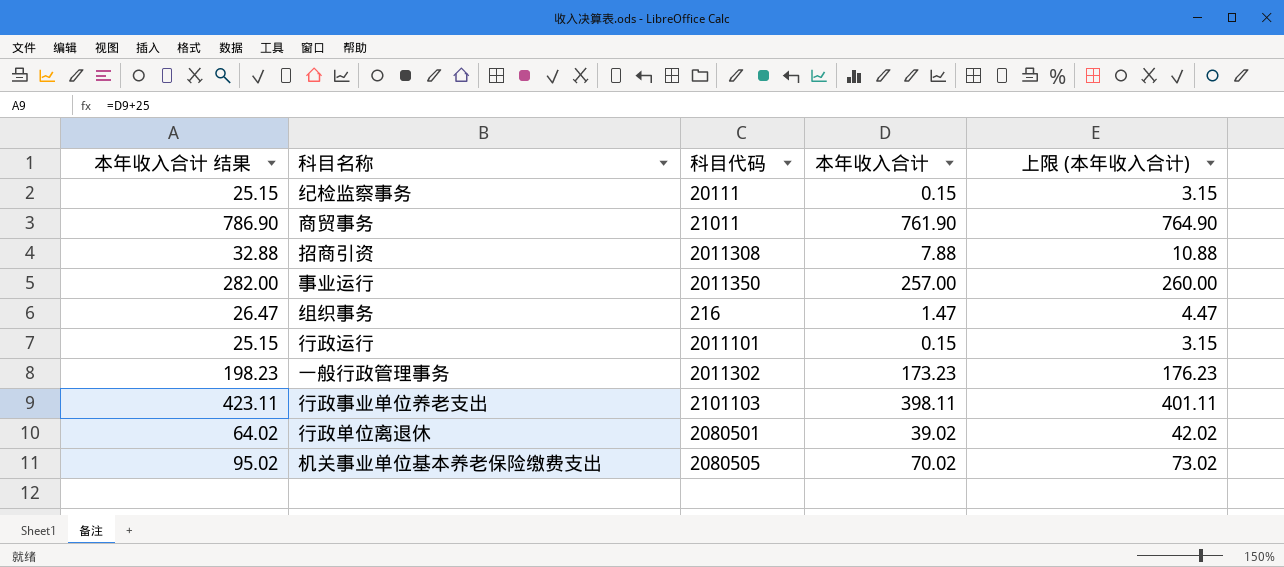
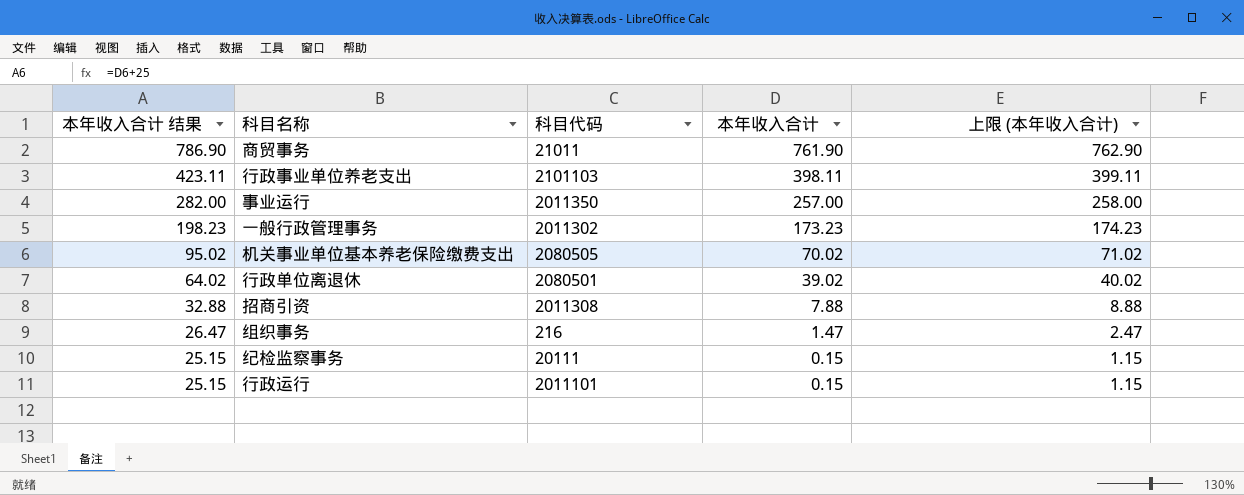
row order: none -> 本年收入合计 结果 descending
column 上限 (本年收入合计) | formula: [本年收入合计] + 3 -> [本年收入合计] + 1

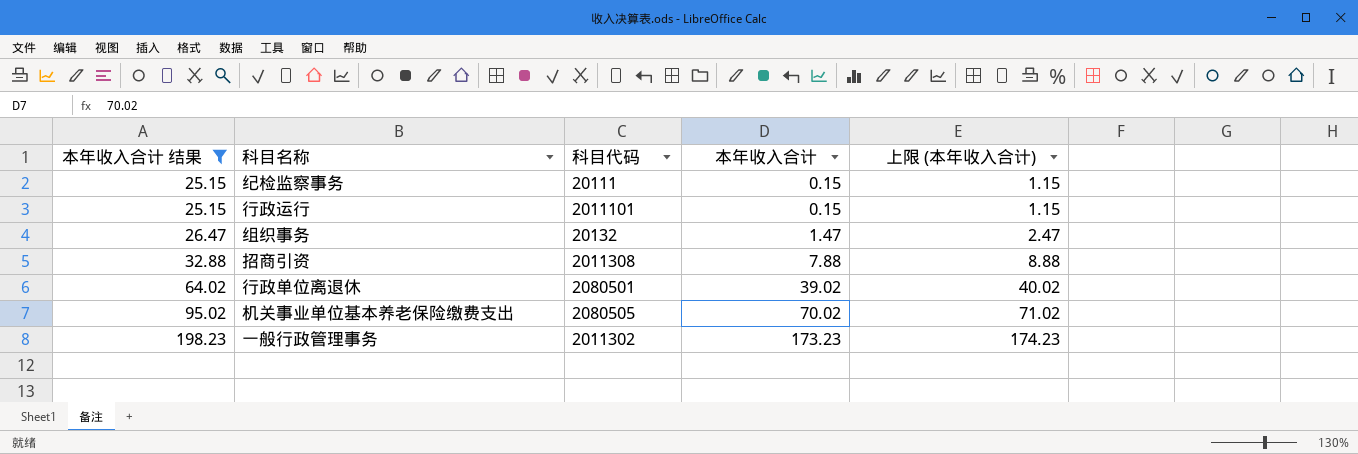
filter: none -> 本年收入合计 结果 <= 198.23
row order: 本年收入合计 结果 descending -> 本年收入合计 结果 ascending
组织事务 | 科目代码: 216 -> 20132

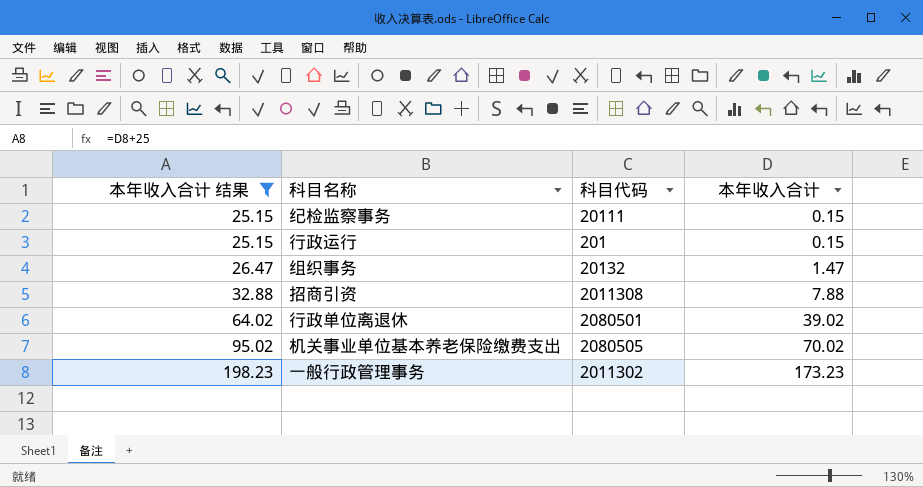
column 上限 (本年收入合计) | formula: [本年收入合计] + 1 -> none
行政运行 | 科目代码: 2011101 -> 201

